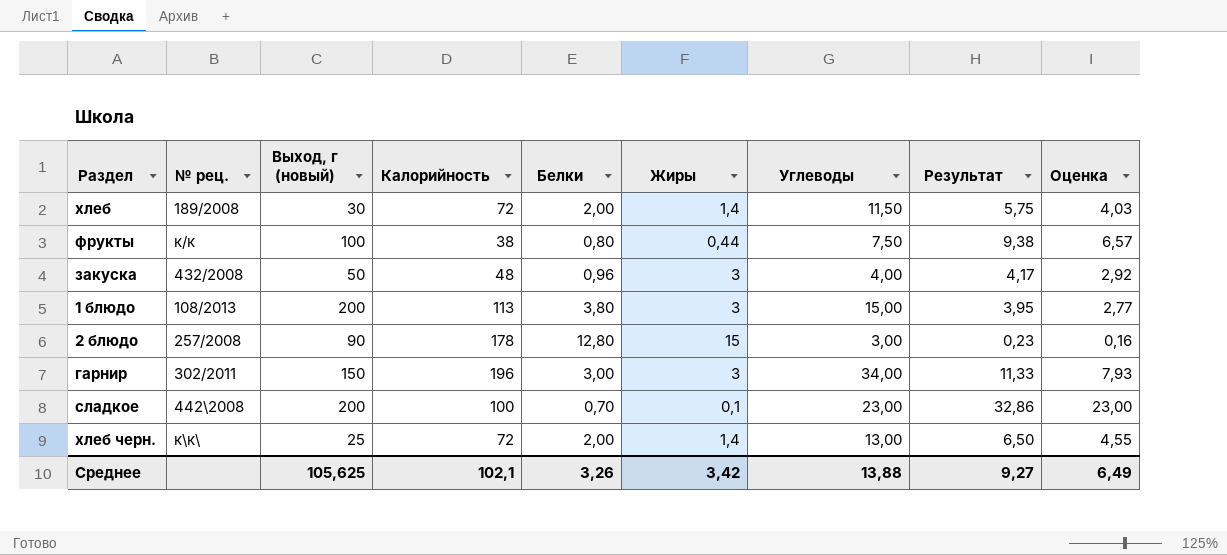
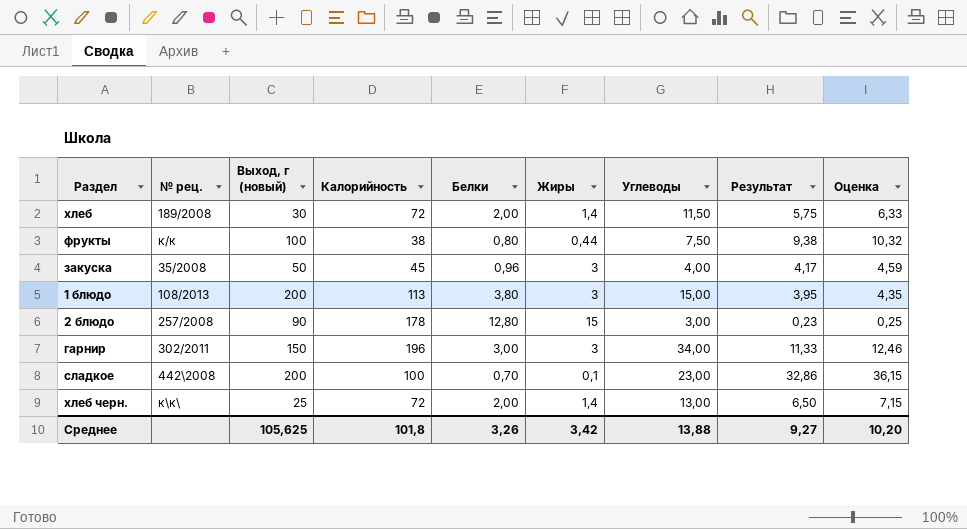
column Оценка | formula: [Результат] * 0,7 -> [Результат] * 1,1
закуска | № рец.: 432/2008 -> 35/2008
закуска | Калорийность: 48 -> 45
Среднее | Калорийность: 102,1 -> 101,8
Среднее | Оценка: 6,49 -> 10,20

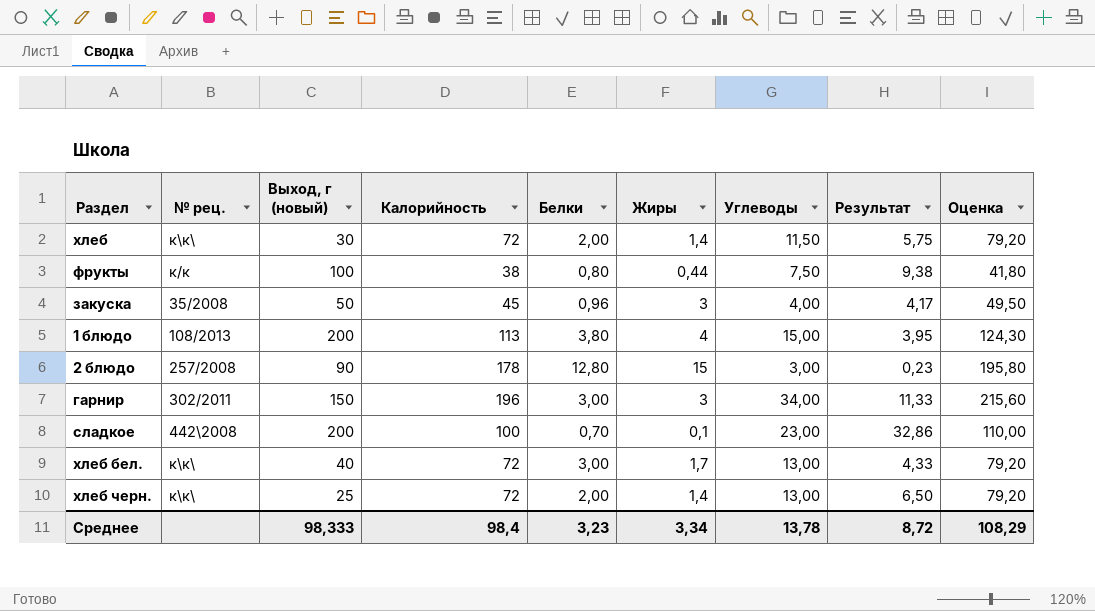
column Оценка | formula: [Результат] * 1,1 -> [Калорийность] * 1,1
хлеб | № рец.: 189/2008 -> к\к\
1 блюдо | Жиры: 3 -> 4
row хлеб бел.: none -> к\к\ | 40 | 72 | 3,00 | 1,7 | 13,00 | 4,33 | 79,20
Среднее | Выход, г (новый): 105,625 -> 98,333
Среднее | Калорийность: 101,8 -> 98,4
Среднее | Белки: 3,26 -> 3,23
Среднее | Жиры: 3,42 -> 3,34
Среднее | Углеводы: 13,88 -> 13,78
Среднее | Результат: 9,27 -> 8,72
Среднее | Оценка: 10,20 -> 108,29

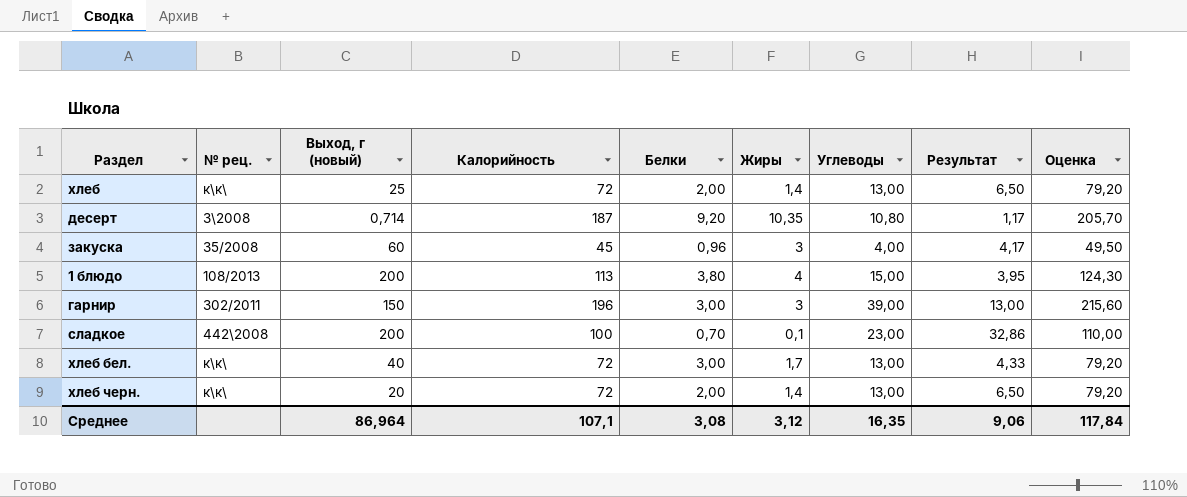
row фрукты: к/к | 100 | 38 | 0,80 | 0,44 | 7,50 | 9,38 | 41,80 -> none
row 2 блюдо: 257/2008 | 90 | 178 | 12,80 | 15 | 3,00 | 0,23 | 195,80 -> none
хлеб | Выход, г (новый): 30 -> 25
хлеб | Углеводы: 11,50 -> 13,00
хлеб | Результат: 5,75 -> 6,50
row десерт: none -> 3\2008 | 0,714 | 187 | 9,20 | 10,35 | 10,80 | 1,17 | 205,70
закуска | Выход, г (новый): 50 -> 60
гарнир | Углеводы: 34,00 -> 39,00
гарнир | Результат: 11,33 -> 13,00
хлеб черн. | Выход, г (новый): 25 -> 20
Среднее | Выход, г (новый): 98,333 -> 86,964
Среднее | Калорийность: 98,4 -> 107,1
Среднее | Белки: 3,23 -> 3,08
Среднее | Жиры: 3,34 -> 3,12
Среднее | Углеводы: 13,78 -> 16,35
Среднее | Результат: 8,72 -> 9,06
Среднее | Оценка: 108,29 -> 117,84

